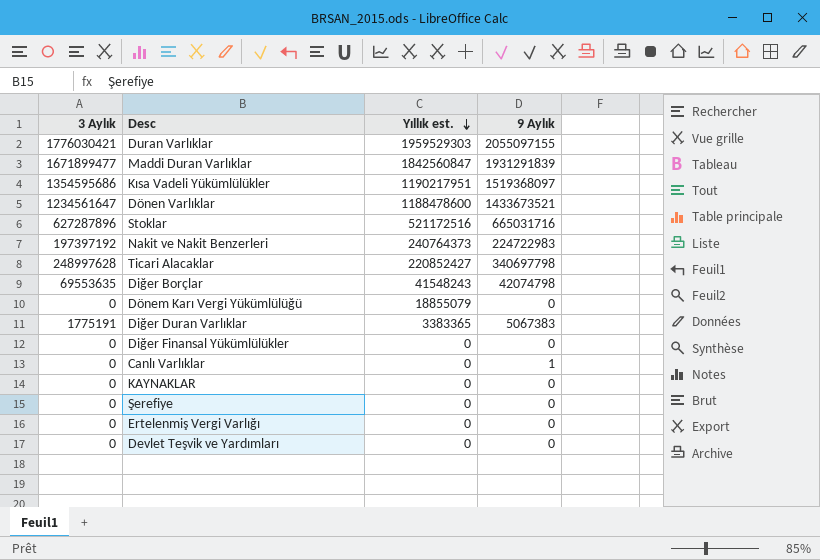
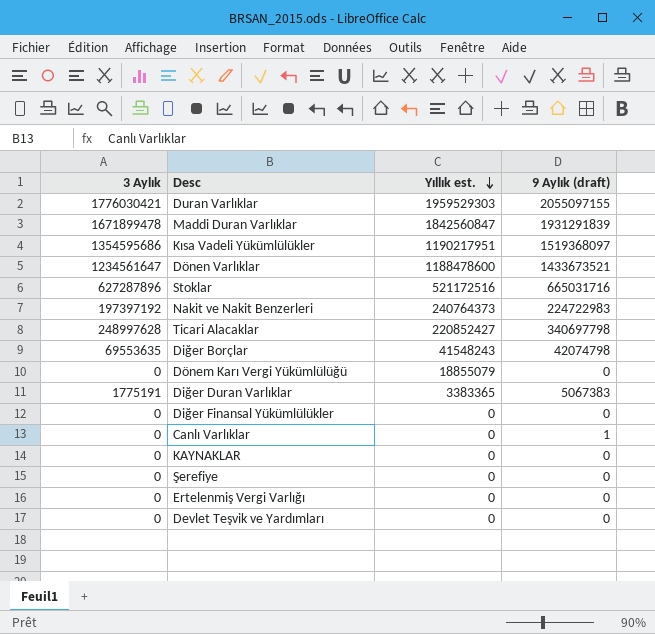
column name: 9 Aylık -> 9 Aylık (draft)
Maddi Duran Varlıklar | 3 Aylık: 1671899477 -> 1671899478

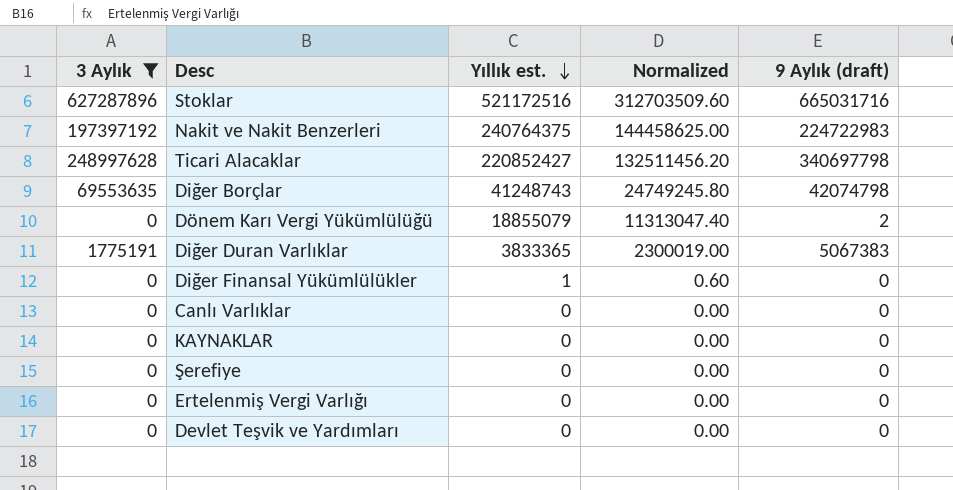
filter: none -> 3 Aylık <= 627287896
column Normalized | formula: none -> [Yıllık est.] * 0.6
Nakit ve Nakit Benzerleri | Yıllık est.: 240764373 -> 240764375
Diğer Borçlar | Yıllık est.: 41548243 -> 41248743
Dönem Karı Vergi Yükümlülüğü | 9 Aylık (draft): 0 -> 2
Diğer Duran Varlıklar | Yıllık est.: 3383365 -> 3833365
Diğer Finansal Yükümlülükler | Yıllık est.: 0 -> 1
Canlı Varlıklar | 9 Aylık (draft): 1 -> 0

